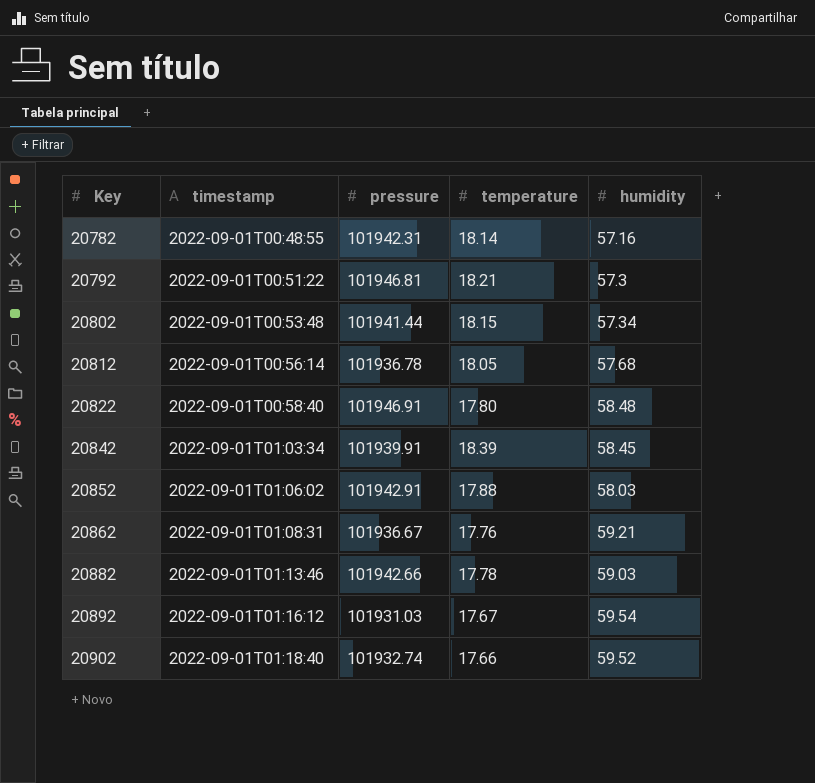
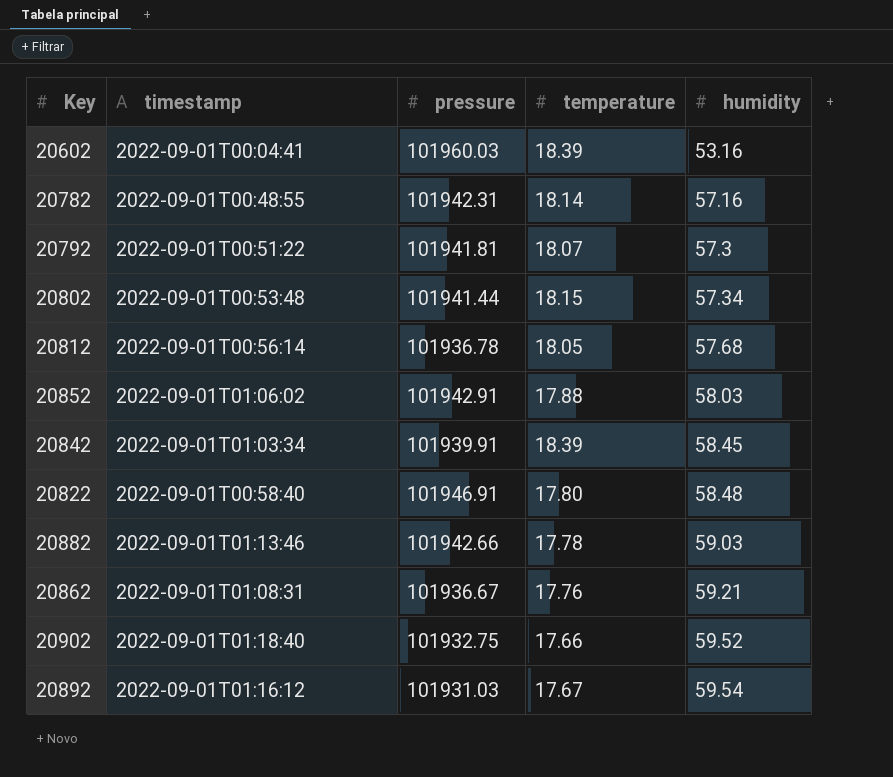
row order: Key ascending -> humidity ascending
row 20602: none -> 2022-09-01T00:04:41 | 101960.03 | 18.39 | 53.16
20792 | pressure: 101946.81 -> 101941.81
20792 | temperature: 18.21 -> 18.07
20902 | pressure: 101932.74 -> 101932.75

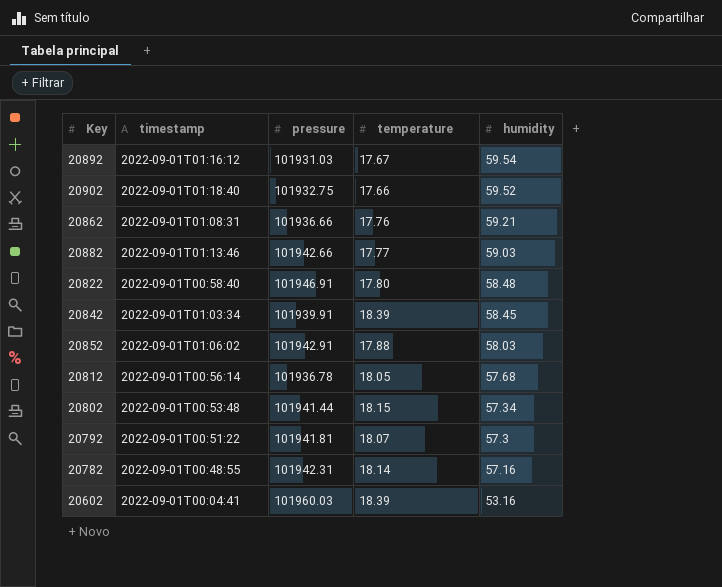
row order: humidity ascending -> humidity descending
20862 | pressure: 101936.67 -> 101936.66
20882 | temperature: 17.78 -> 17.77

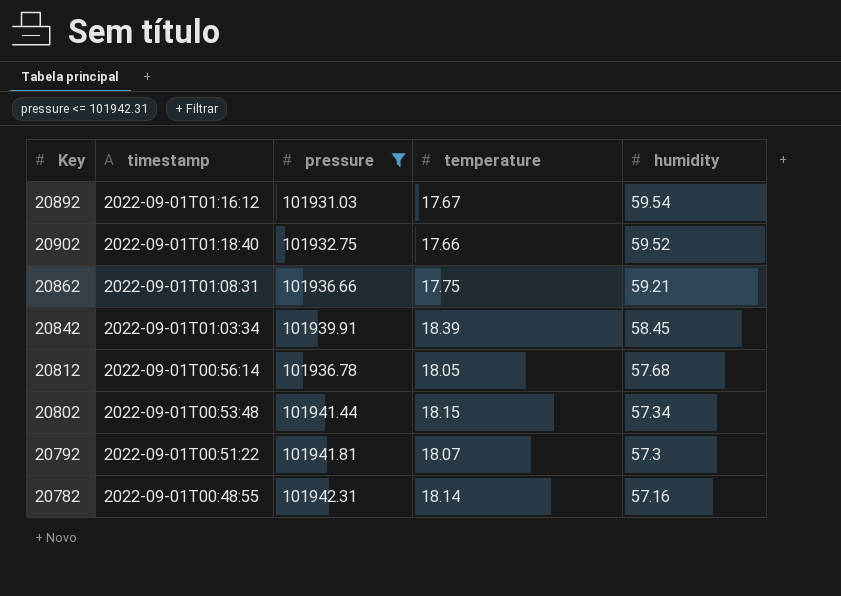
filter: none -> pressure <= 101942.31
20862 | temperature: 17.76 -> 17.75

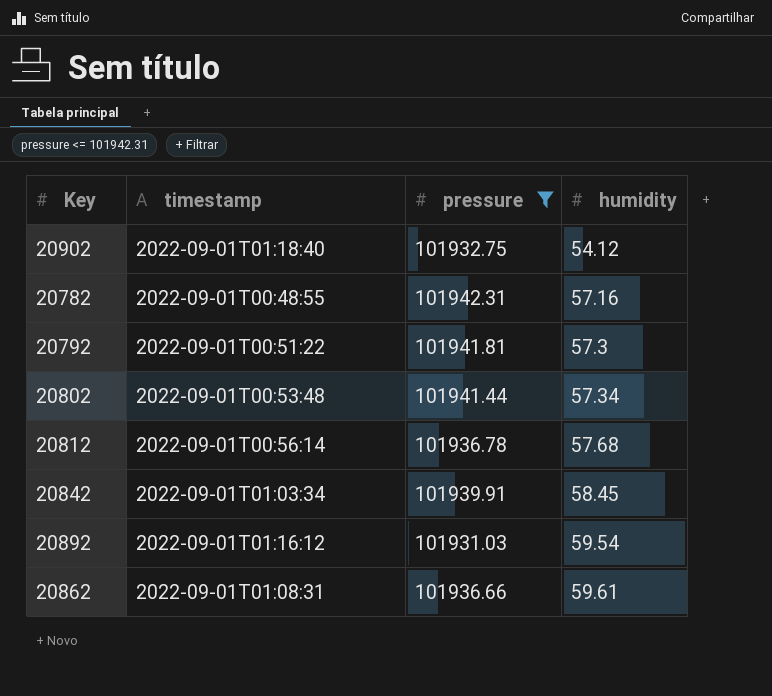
row order: humidity descending -> humidity ascending
column temperature | position: 4 -> none
20902 | humidity: 59.52 -> 54.12
20862 | humidity: 59.21 -> 59.61

